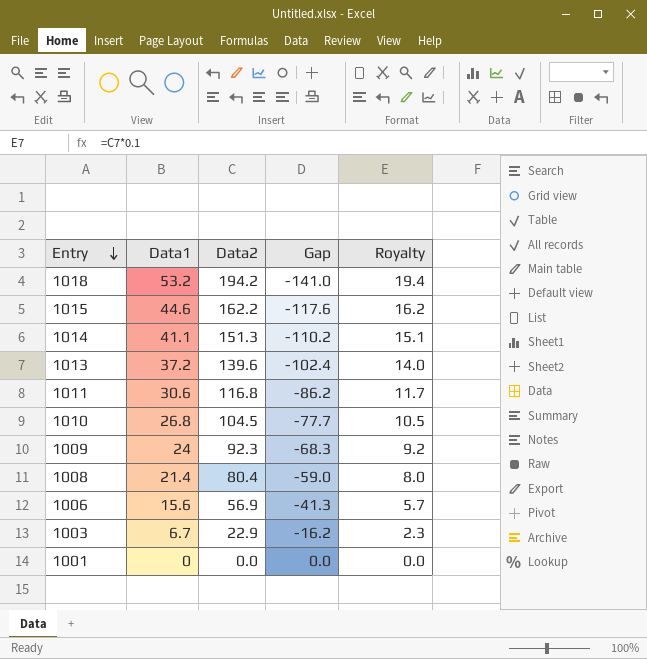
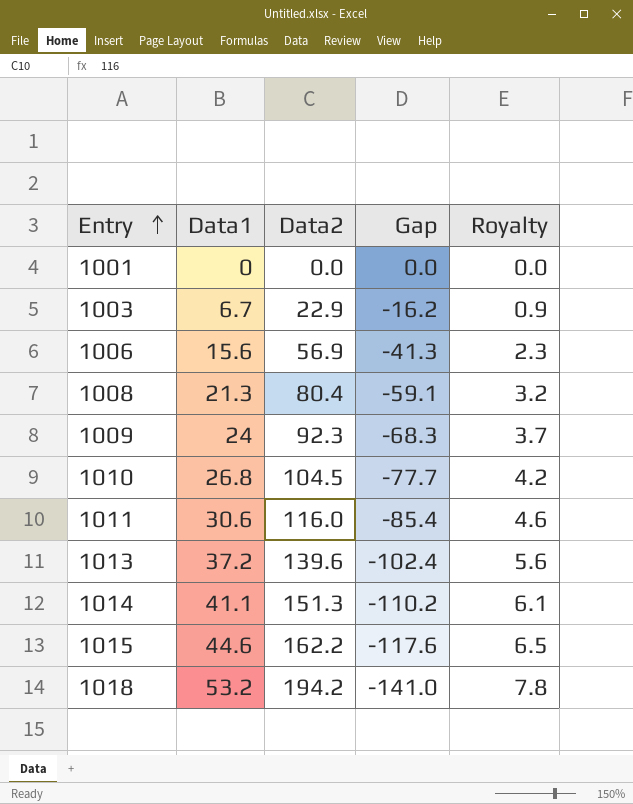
row order: Entry descending -> Entry ascending
column Royalty | formula: [Data2] * 0.1 -> [Data2] * 0.04
1008 | Data1: 21.4 -> 21.3
1008 | Gap: -59.0 -> -59.1
1011 | Data2: 116.8 -> 116.0
1011 | Gap: -86.2 -> -85.4

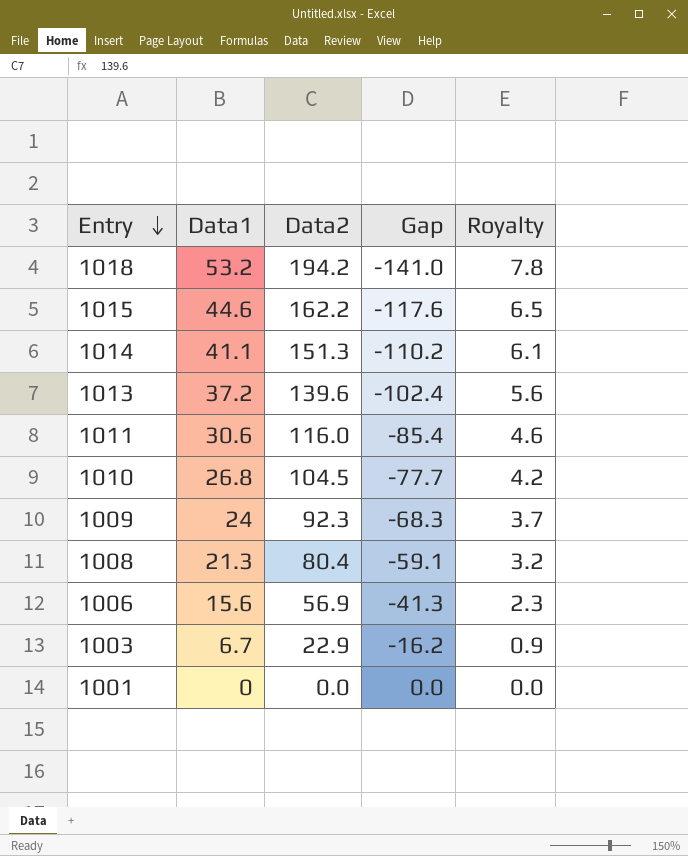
row order: Entry ascending -> Entry descending

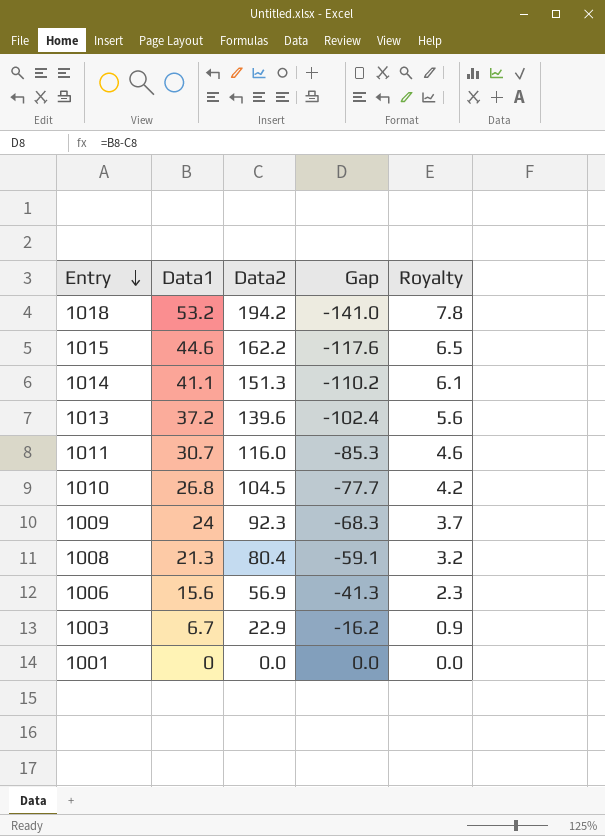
1011 | Data1: 30.6 -> 30.7
1011 | Gap: -85.4 -> -85.3

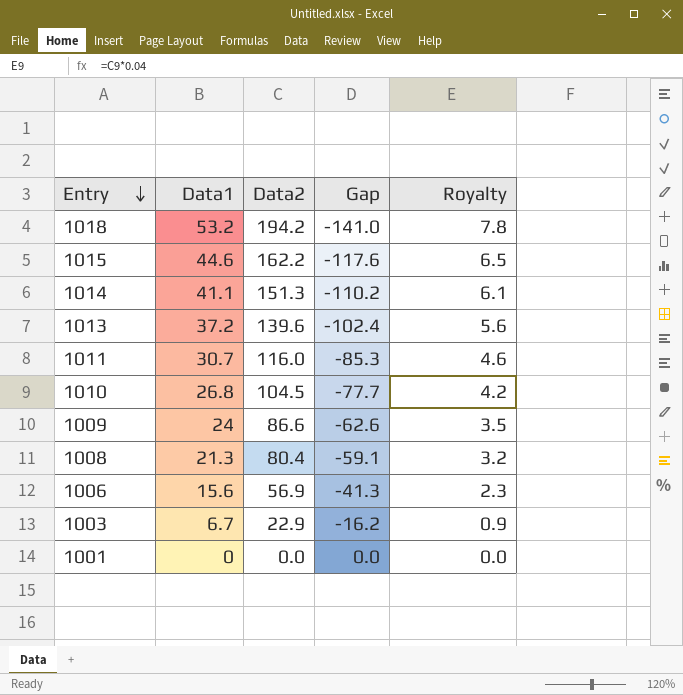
1009 | Data2: 92.3 -> 86.6
1009 | Gap: -68.3 -> -62.6
1009 | Royalty: 3.7 -> 3.5

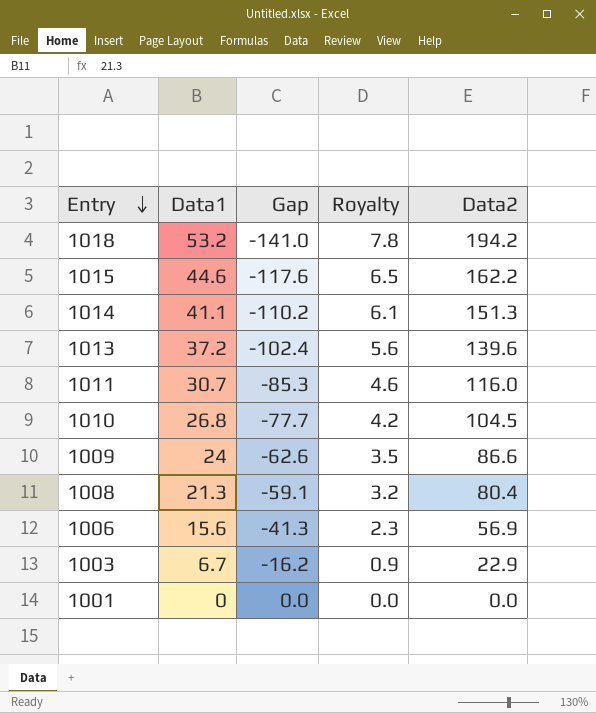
column Data2 | position: 3 -> 5

